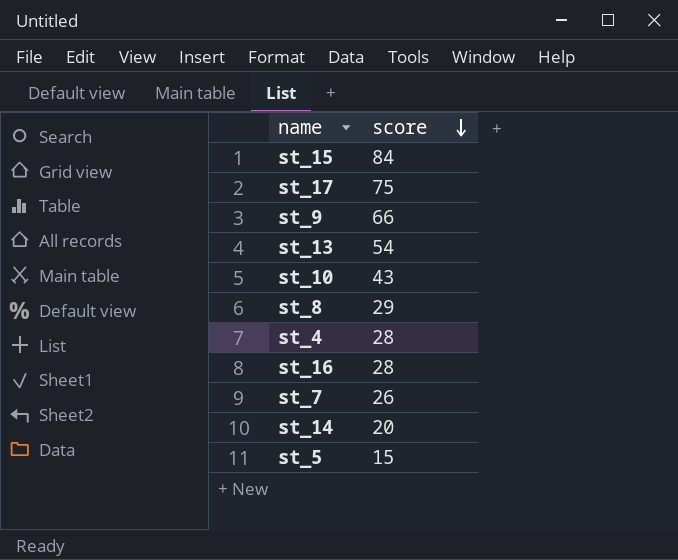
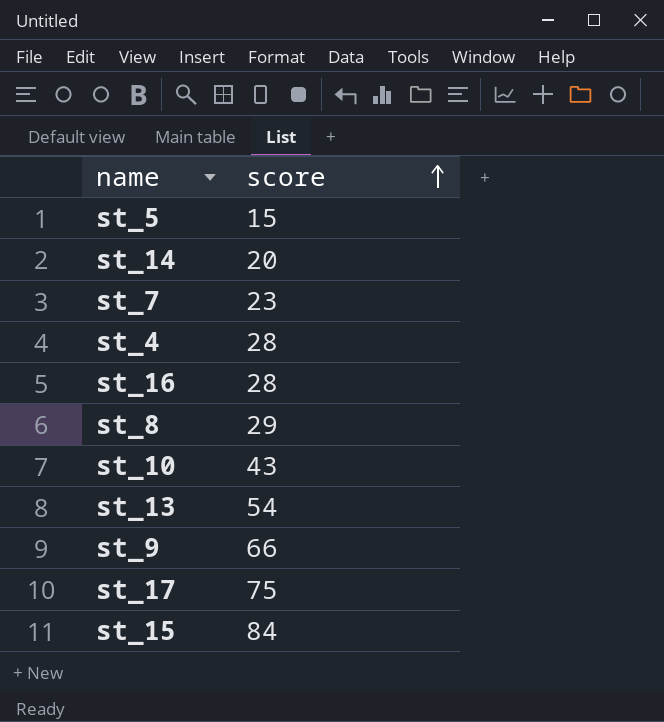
row order: score descending -> score ascending
st_7 | score: 26 -> 23

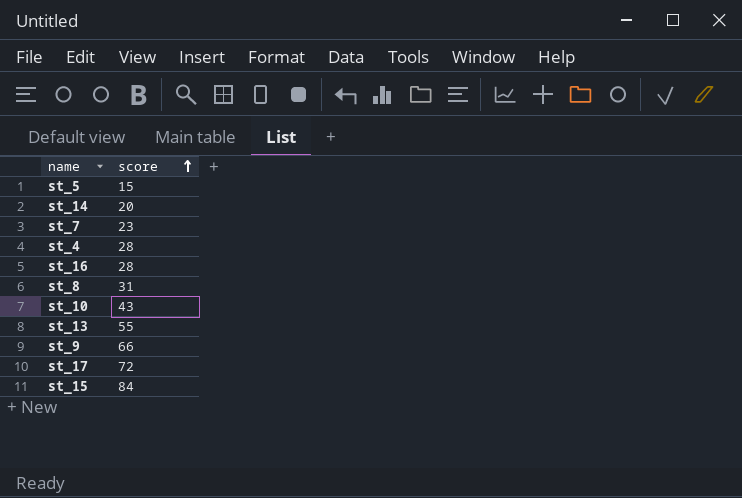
st_8 | score: 29 -> 31
st_13 | score: 54 -> 55
st_17 | score: 75 -> 72

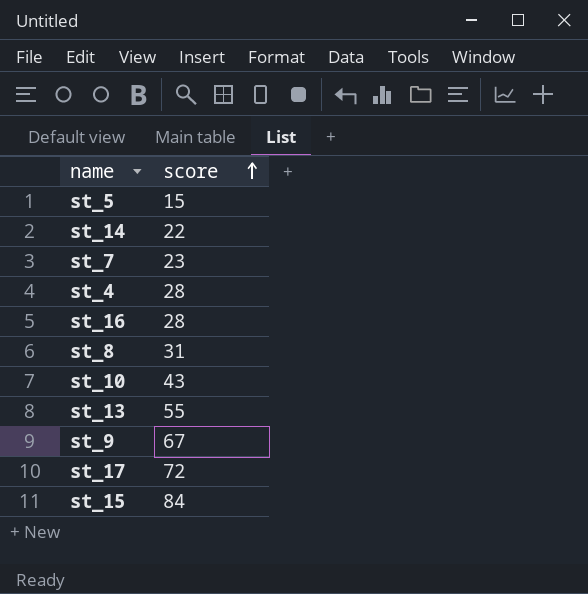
st_14 | score: 20 -> 22
st_9 | score: 66 -> 67

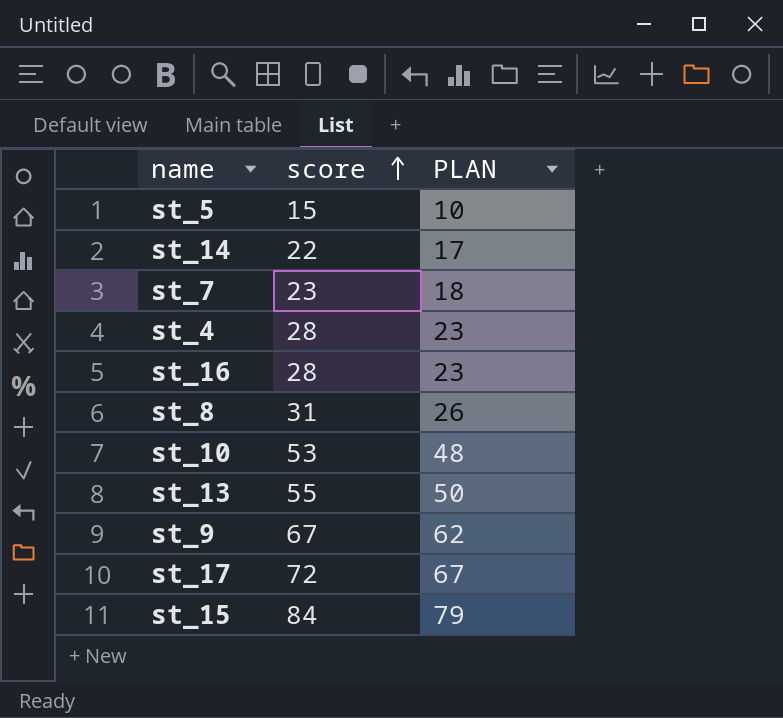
column PLAN | formula: none -> [score] - 5
st_10 | score: 43 -> 53

